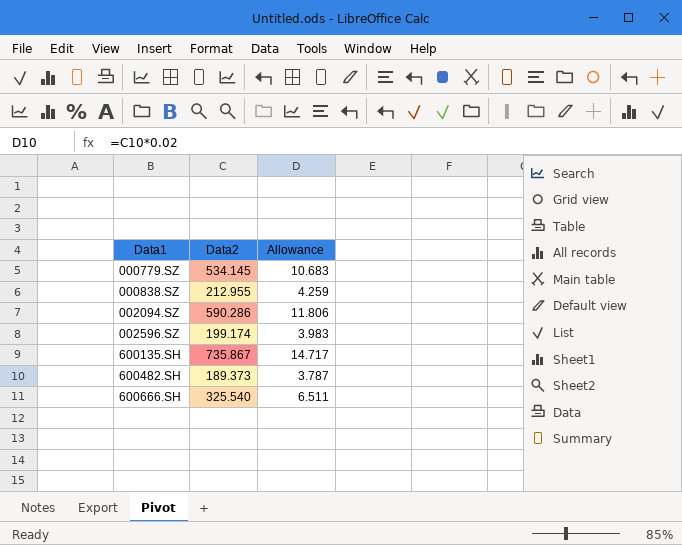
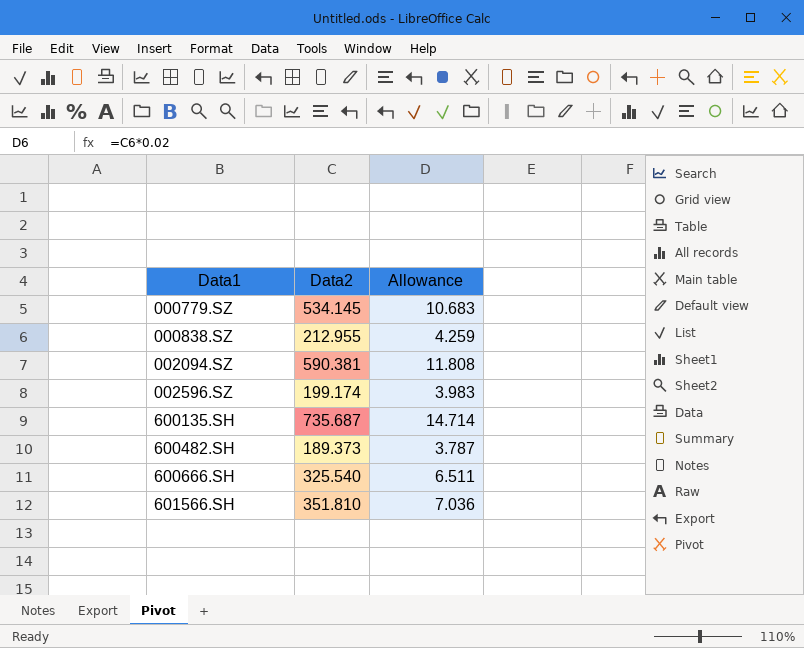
002094.SZ | Data2: 590.286 -> 590.381
002094.SZ | Allowance: 11.806 -> 11.808
600135.SH | Data2: 735.867 -> 735.687
600135.SH | Allowance: 14.717 -> 14.714
row 601566.SH: none -> 351.810 | 7.036

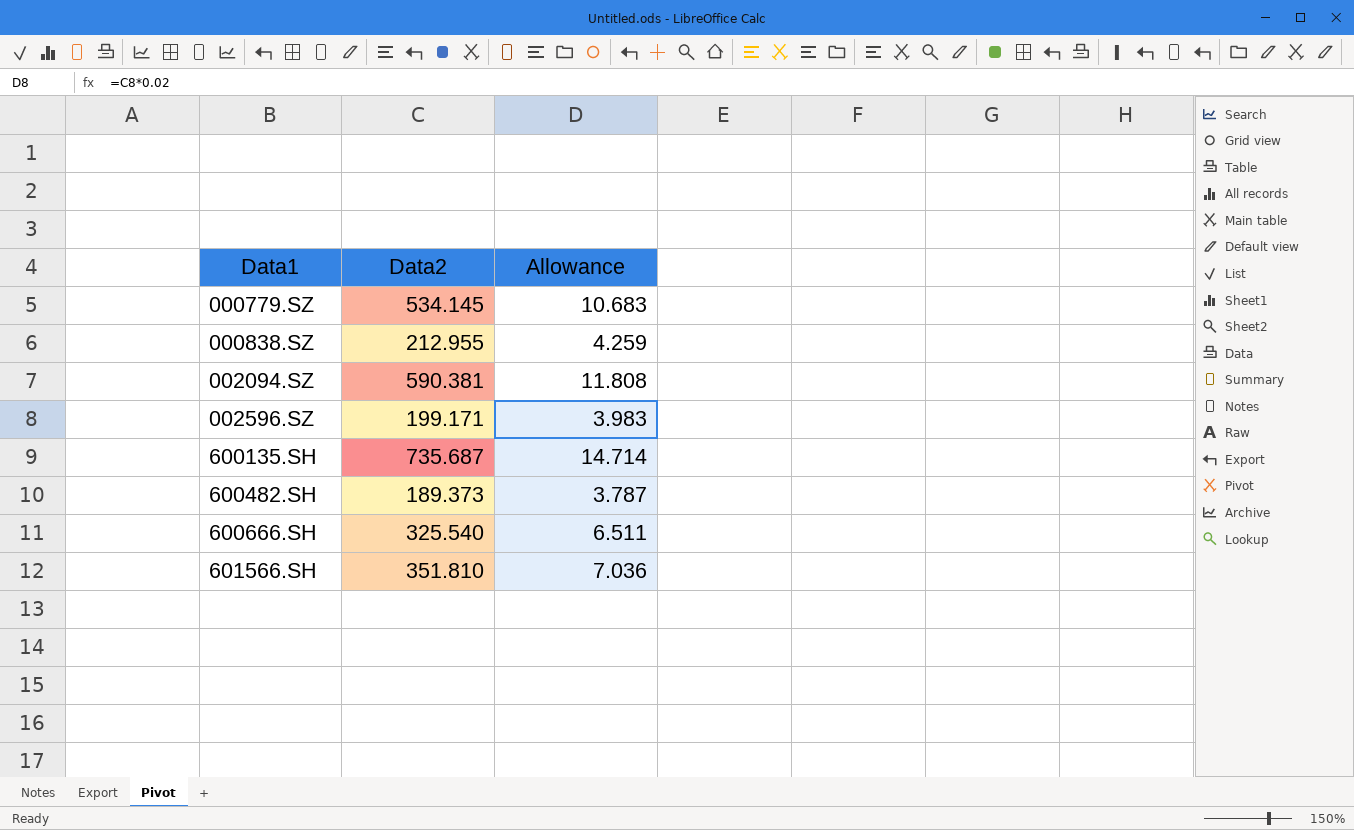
002596.SZ | Data2: 199.174 -> 199.171

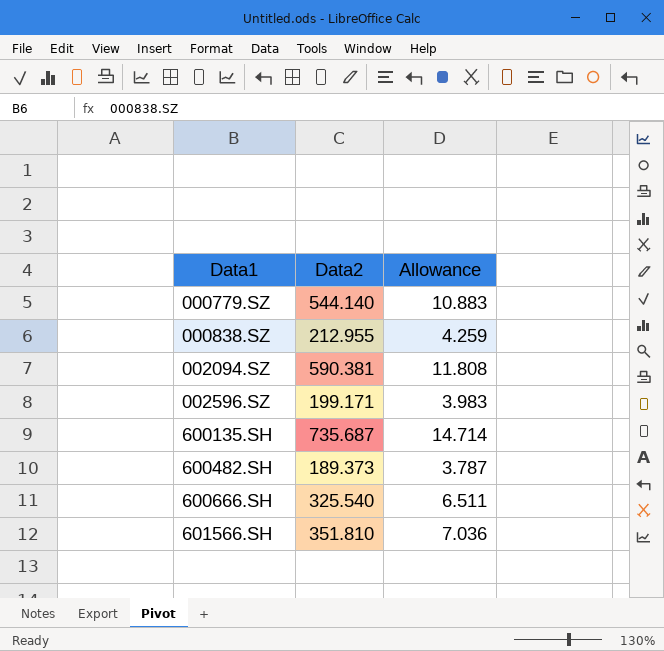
000779.SZ | Data2: 534.145 -> 544.140
000779.SZ | Allowance: 10.683 -> 10.883

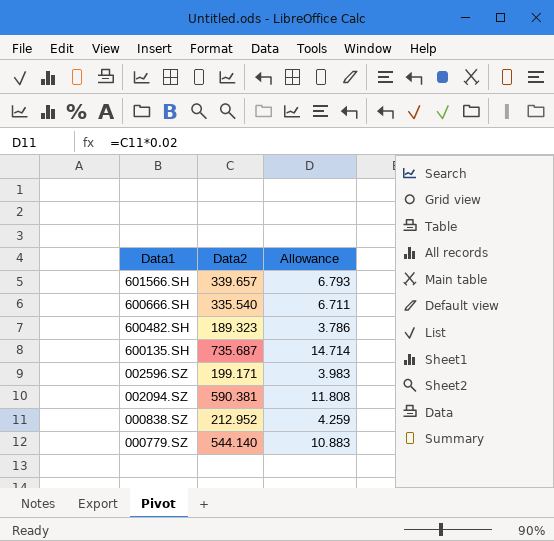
row order: Data1 ascending -> Data1 descending
601566.SH | Data2: 351.810 -> 339.657
601566.SH | Allowance: 7.036 -> 6.793
600666.SH | Data2: 325.540 -> 335.540
600666.SH | Allowance: 6.511 -> 6.711
600482.SH | Data2: 189.373 -> 189.323
600482.SH | Allowance: 3.787 -> 3.786
000838.SZ | Data2: 212.955 -> 212.952

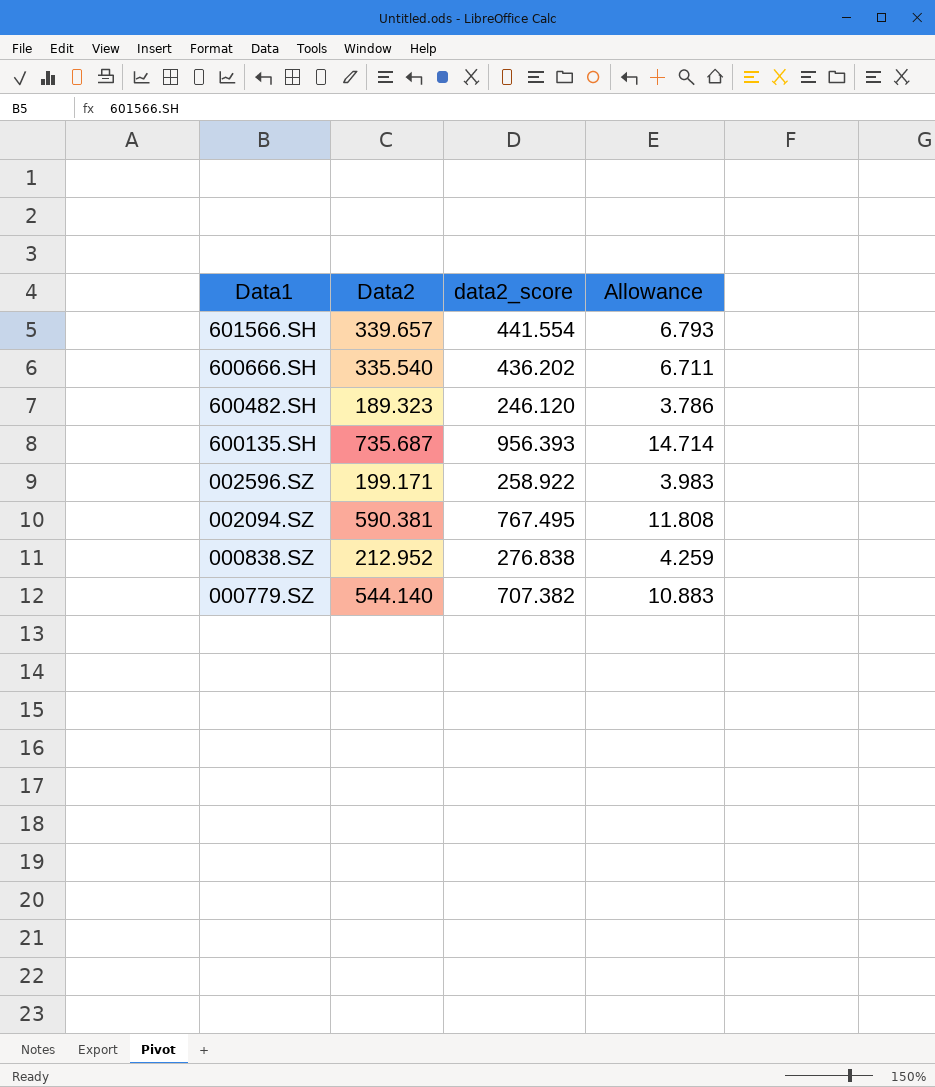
column data2_score | formula: none -> [Data2] * 1.3

